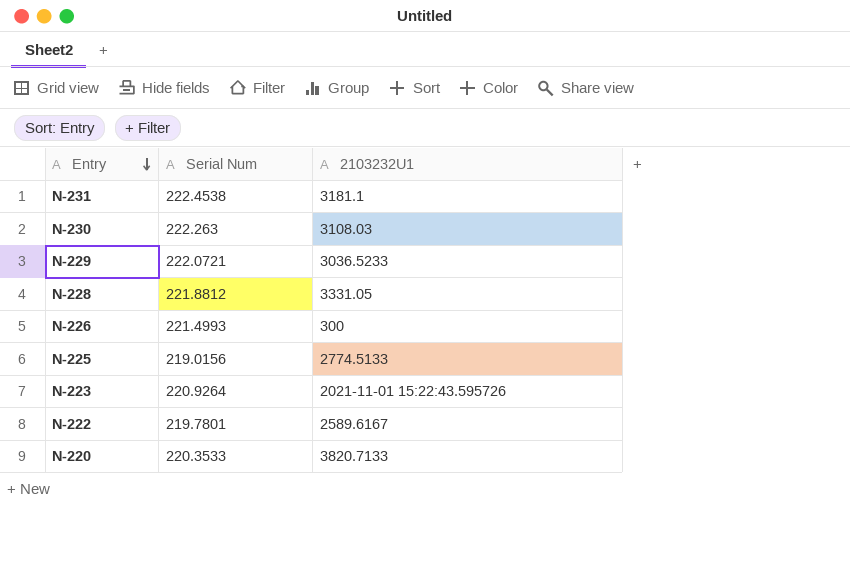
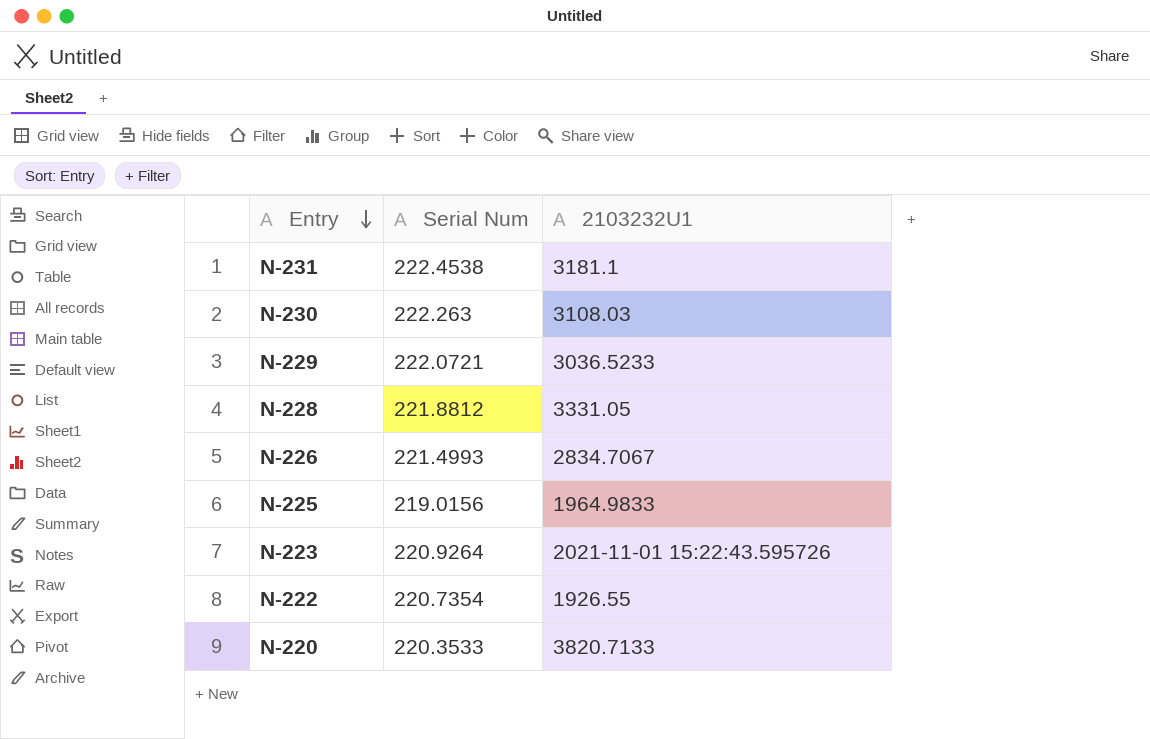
N-226 | 2103232U1: 300 -> 2834.7067
N-225 | 2103232U1: 2774.5133 -> 1964.9833
N-222 | Serial Num: 219.7801 -> 220.7354
N-222 | 2103232U1: 2589.6167 -> 1926.55

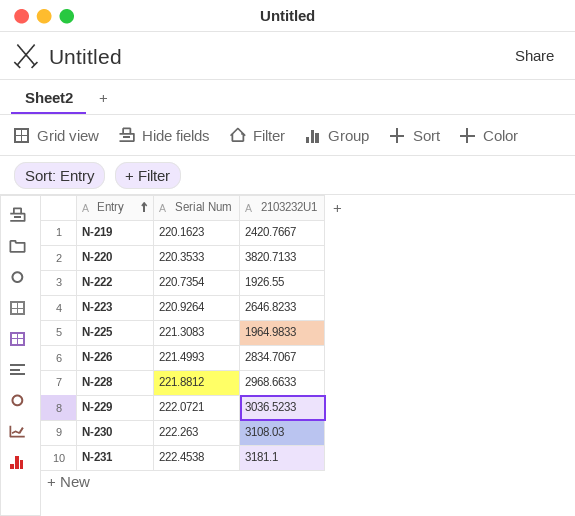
row order: Entry descending -> Entry ascending
row N-219: none -> 220.1623 | 2420.7667
N-223 | 2103232U1: 2021-11-01 15:22:43.595726 -> 2646.8233
N-225 | Serial Num: 219.0156 -> 221.3083
N-228 | 2103232U1: 3331.05 -> 2968.6633

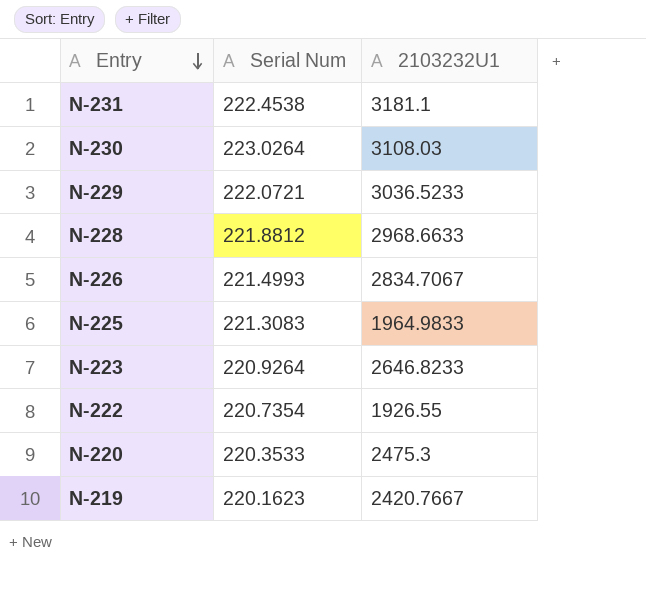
row order: Entry ascending -> Entry descending
N-230 | Serial Num: 222.263 -> 223.0264
N-220 | 2103232U1: 3820.7133 -> 2475.3

